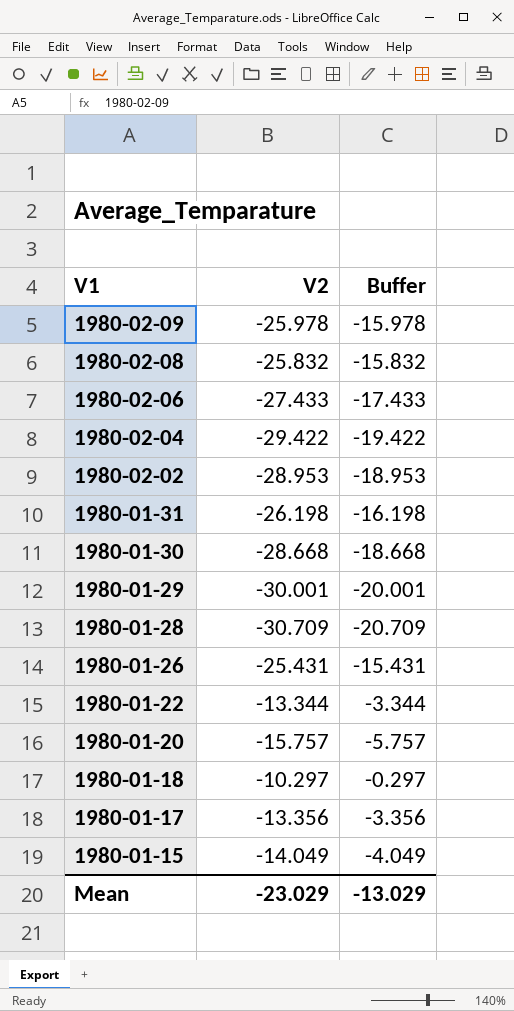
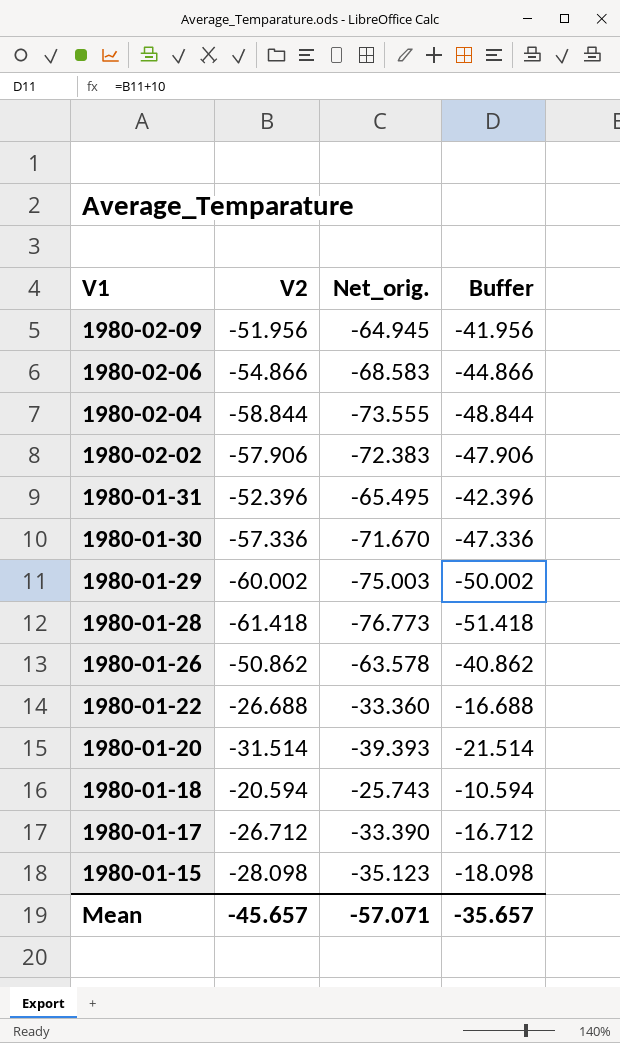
column Net_orig. | formula: none -> [V2] * 1.25
row 1980-02-08: -25.832 | -15.832 -> none
1980-02-09 | V2: -25.978 -> -51.956
1980-02-09 | Buffer: -15.978 -> -41.956
1980-02-06 | V2: -27.433 -> -54.866
1980-02-06 | Buffer: -17.433 -> -44.866
1980-02-04 | V2: -29.422 -> -58.844
1980-02-04 | Buffer: -19.422 -> -48.844
1980-02-02 | V2: -28.953 -> -57.906
1980-02-02 | Buffer: -18.953 -> -47.906
1980-01-31 | V2: -26.198 -> -52.396
1980-01-31 | Buffer: -16.198 -> -42.396
1980-01-30 | V2: -28.668 -> -57.336
1980-01-30 | Buffer: -18.668 -> -47.336
1980-01-29 | V2: -30.001 -> -60.002
1980-01-29 | Buffer: -20.001 -> -50.002
1980-01-28 | V2: -30.709 -> -61.418
1980-01-28 | Buffer: -20.709 -> -51.418
1980-01-26 | V2: -25.431 -> -50.862
1980-01-26 | Buffer: -15.431 -> -40.862
1980-01-22 | V2: -13.344 -> -26.688
1980-01-22 | Buffer: -3.344 -> -16.688
1980-01-20 | V2: -15.757 -> -31.514
1980-01-20 | Buffer: -5.757 -> -21.514
1980-01-18 | V2: -10.297 -> -20.594
1980-01-18 | Buffer: -0.297 -> -10.594
1980-01-17 | V2: -13.356 -> -26.712
1980-01-17 | Buffer: -3.356 -> -16.712
1980-01-15 | V2: -14.049 -> -28.098
1980-01-15 | Buffer: -4.049 -> -18.098
Mean | V2: -23.029 -> -45.657
Mean | Buffer: -13.029 -> -35.657

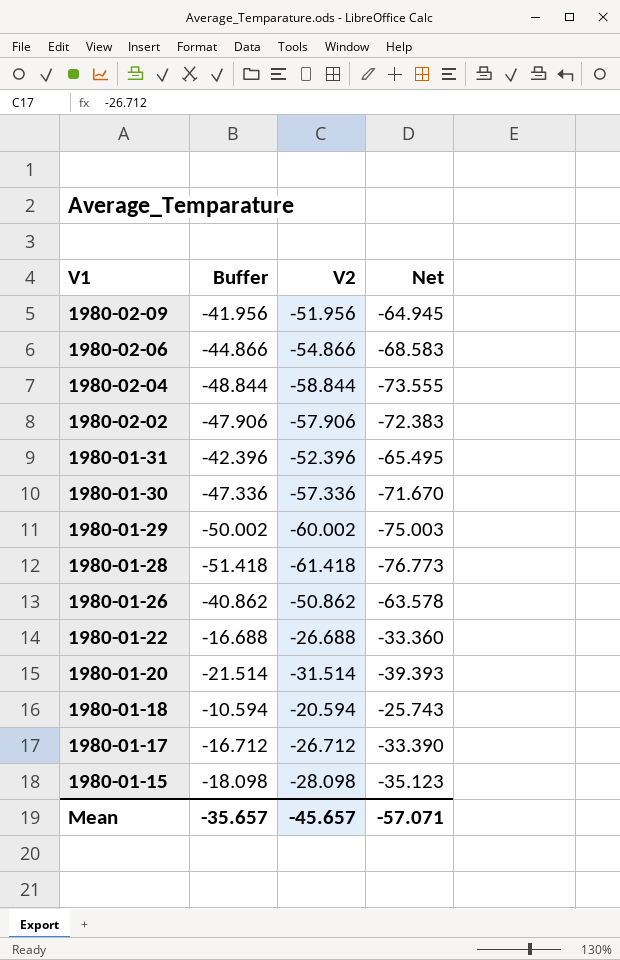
column Buffer | position: 4 -> 2
column name: Net_orig. -> Net

